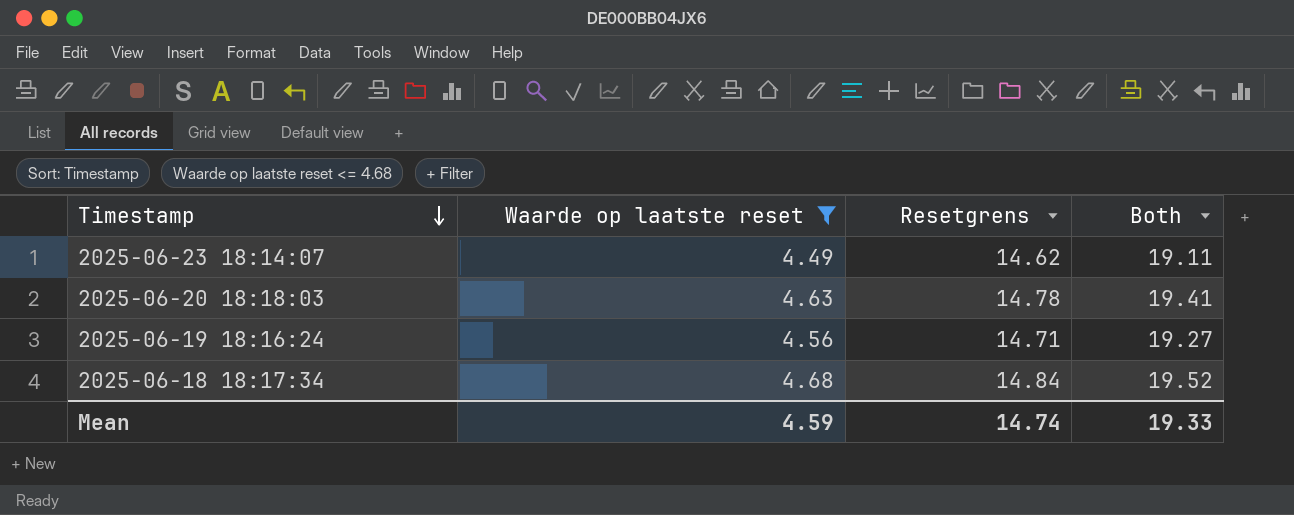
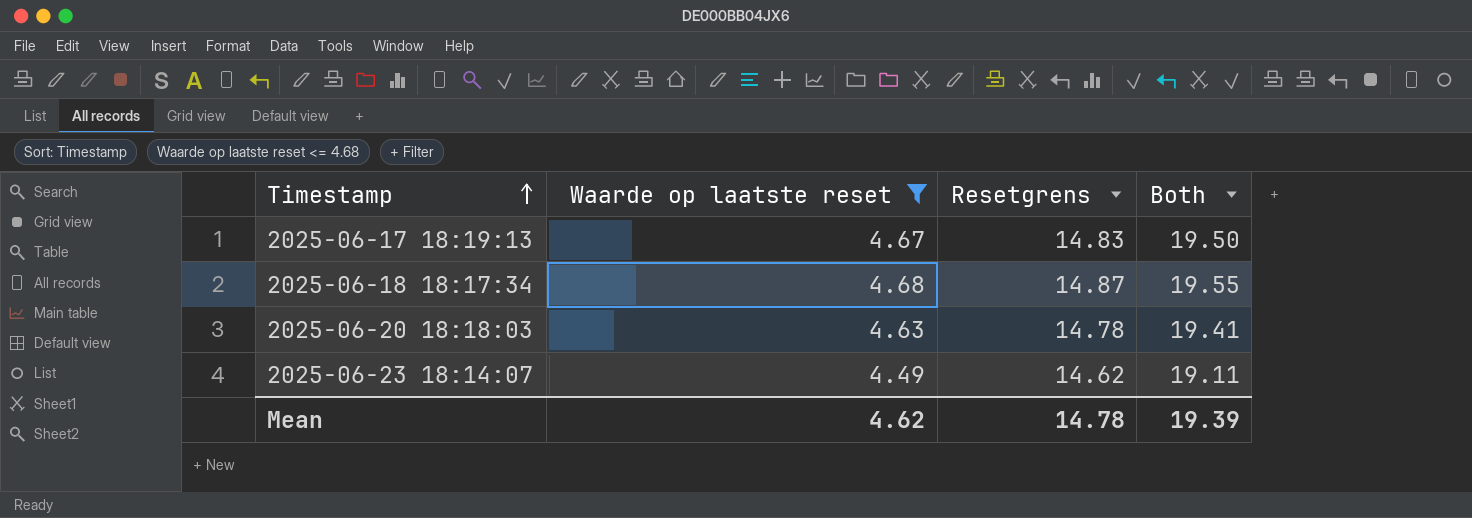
row order: Timestamp descending -> Timestamp ascending
row 2025-06-19 18:16:24: 4.56 | 14.71 | 19.27 -> none
row 2025-06-17 18:19:13: none -> 4.67 | 14.83 | 19.50
2025-06-18 18:17:34 | Resetgrens: 14.84 -> 14.87
2025-06-18 18:17:34 | Both: 19.52 -> 19.55
Mean | Waarde op laatste reset: 4.59 -> 4.62
Mean | Resetgrens: 14.74 -> 14.78
Mean | Both: 19.33 -> 19.39

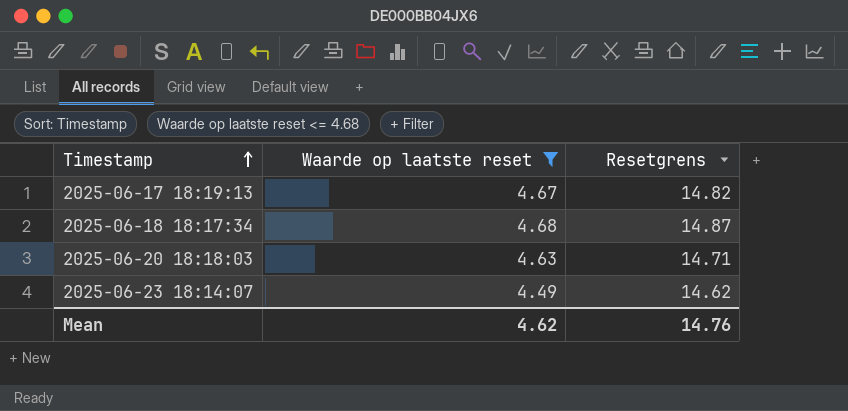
column Both | formula: [Waarde op laatste reset] + [Resetgrens] -> none
2025-06-17 18:19:13 | Resetgrens: 14.83 -> 14.82
2025-06-20 18:18:03 | Resetgrens: 14.78 -> 14.71
Mean | Resetgrens: 14.78 -> 14.76

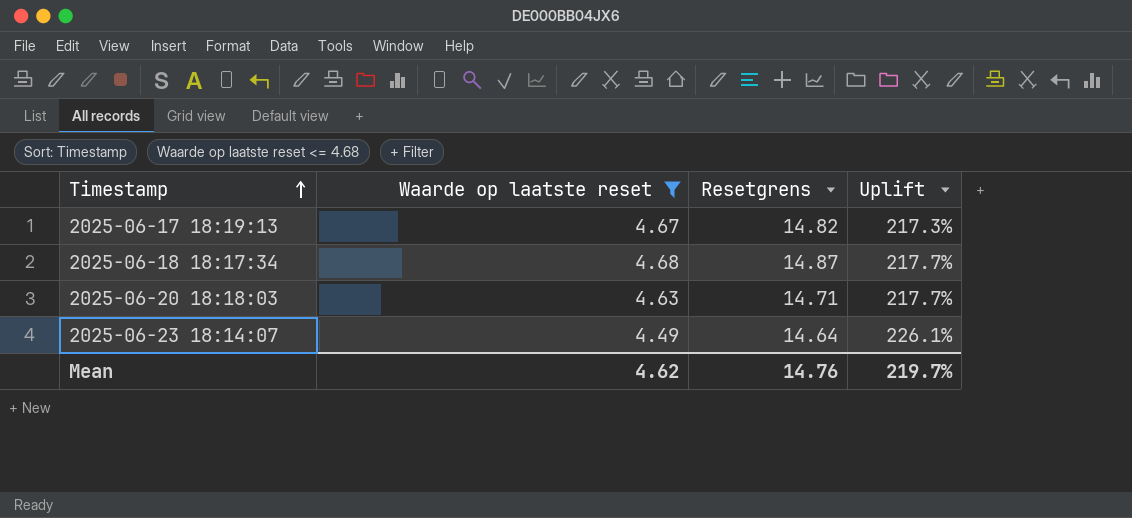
column Uplift | formula: none -> ([Resetgrens] - [Waarde op laatste reset]) / [Waarde op laatste reset]
2025-06-23 18:14:07 | Resetgrens: 14.62 -> 14.64

